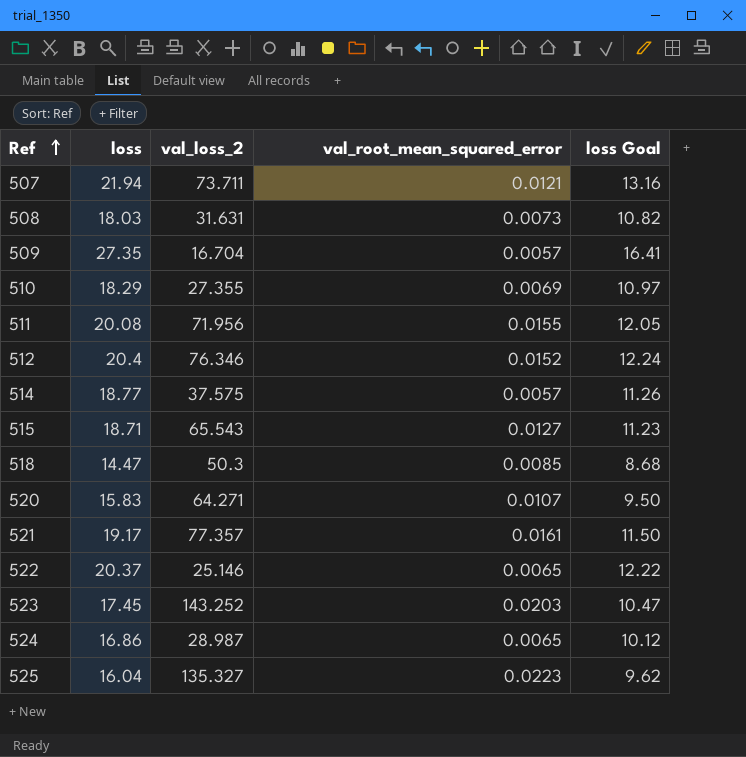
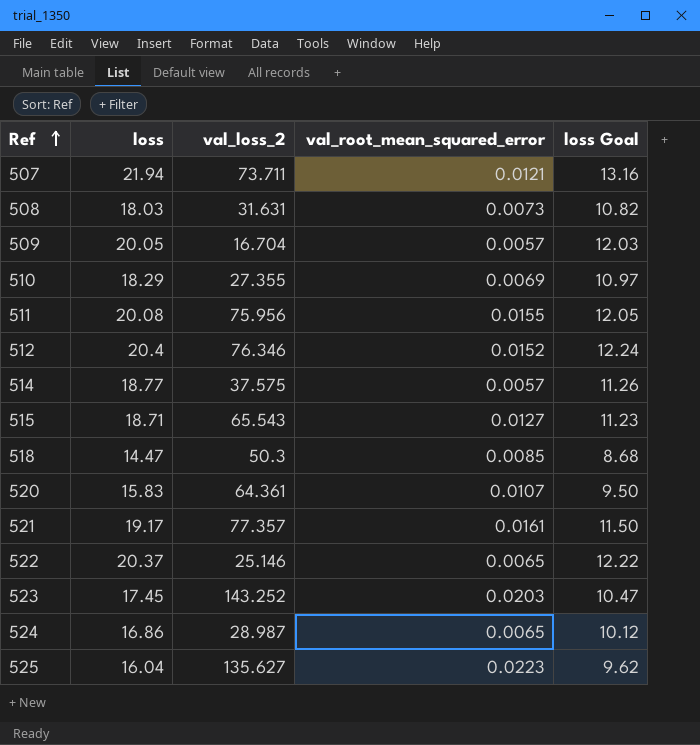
509 | loss: 27.35 -> 20.05
509 | loss Goal: 16.41 -> 12.03
511 | val_loss_2: 71.956 -> 75.956
520 | val_loss_2: 64.271 -> 64.361
525 | val_loss_2: 135.327 -> 135.627

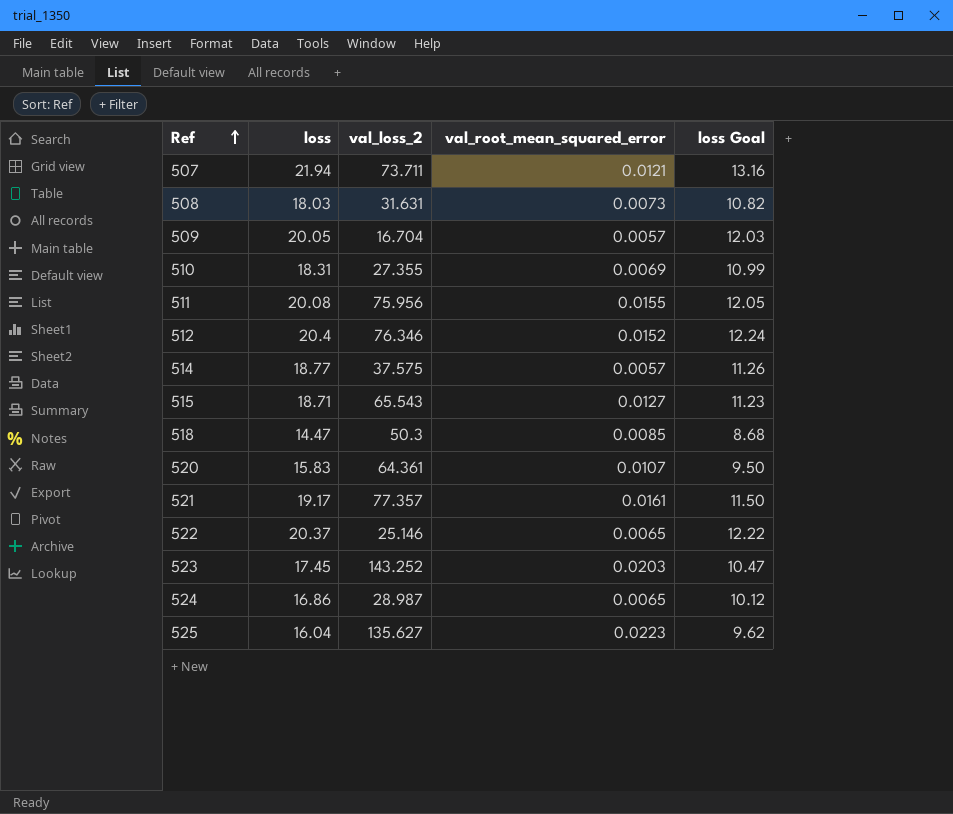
510 | loss: 18.29 -> 18.31
510 | loss Goal: 10.97 -> 10.99

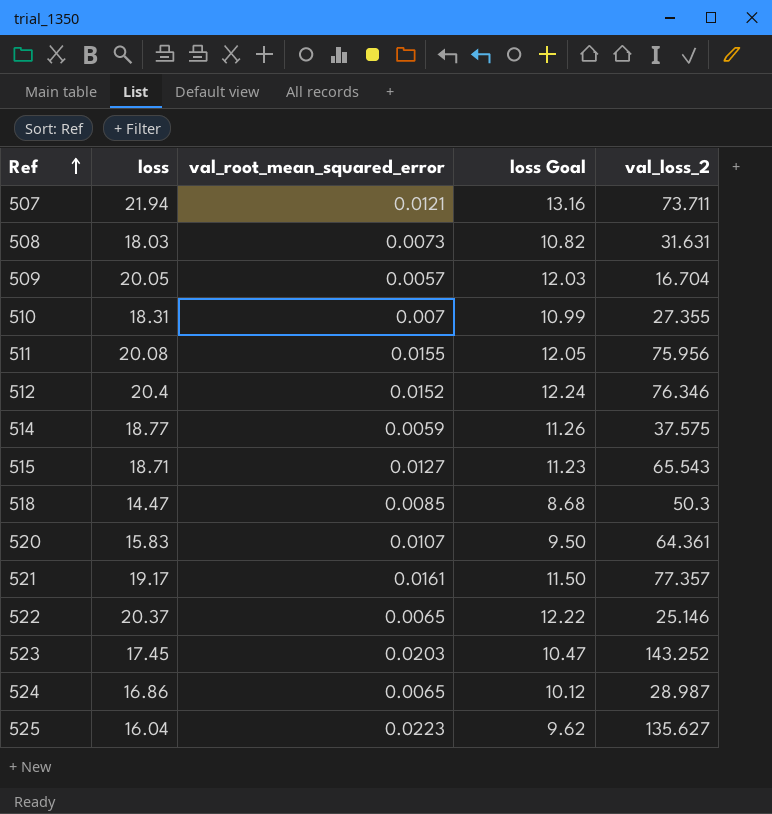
column val_loss_2 | position: 3 -> 5
510 | val_root_mean_squared_error: 0.0069 -> 0.007
514 | val_root_mean_squared_error: 0.0057 -> 0.0059

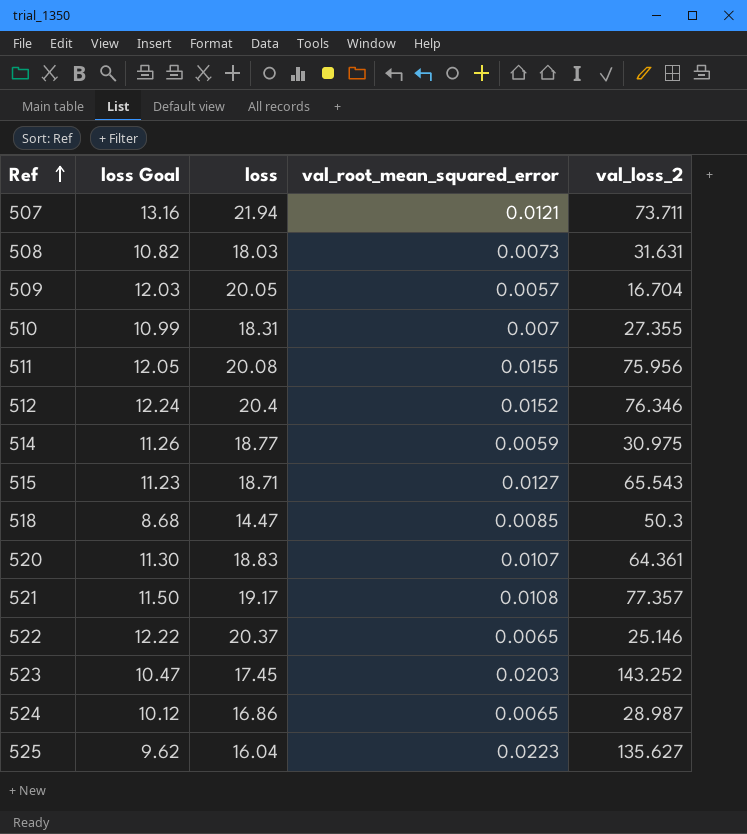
column loss Goal | position: 4 -> 2
514 | val_loss_2: 37.575 -> 30.975
520 | loss Goal: 9.50 -> 11.30
520 | loss: 15.83 -> 18.83
521 | val_root_mean_squared_error: 0.0161 -> 0.0108

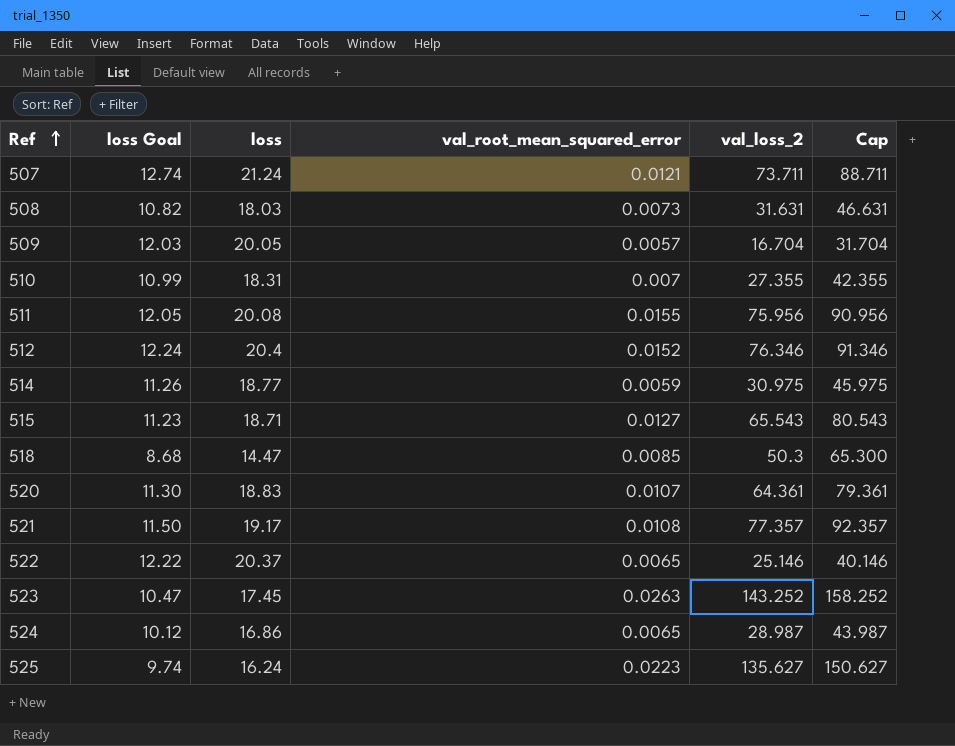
column Cap | formula: none -> [val_loss_2] + 15
507 | loss Goal: 13.16 -> 12.74
507 | loss: 21.94 -> 21.24
523 | val_root_mean_squared_error: 0.0203 -> 0.0263
525 | loss Goal: 9.62 -> 9.74
525 | loss: 16.04 -> 16.24

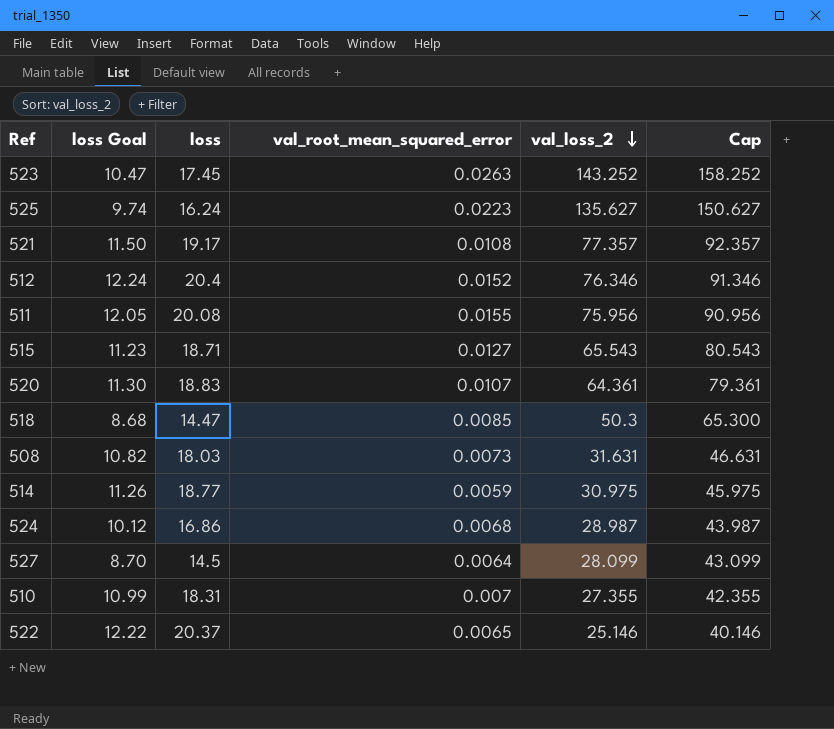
row order: Ref ascending -> val_loss_2 descending
row 507: 12.74 | 21.24 | 0.0121 | 73.711 | 88.711 -> none
row 509: 12.03 | 20.05 | 0.0057 | 16.704 | 31.704 -> none
524 | val_root_mean_squared_error: 0.0065 -> 0.0068
row 527: none -> 8.70 | 14.5 | 0.0064 | 28.099 | 43.099

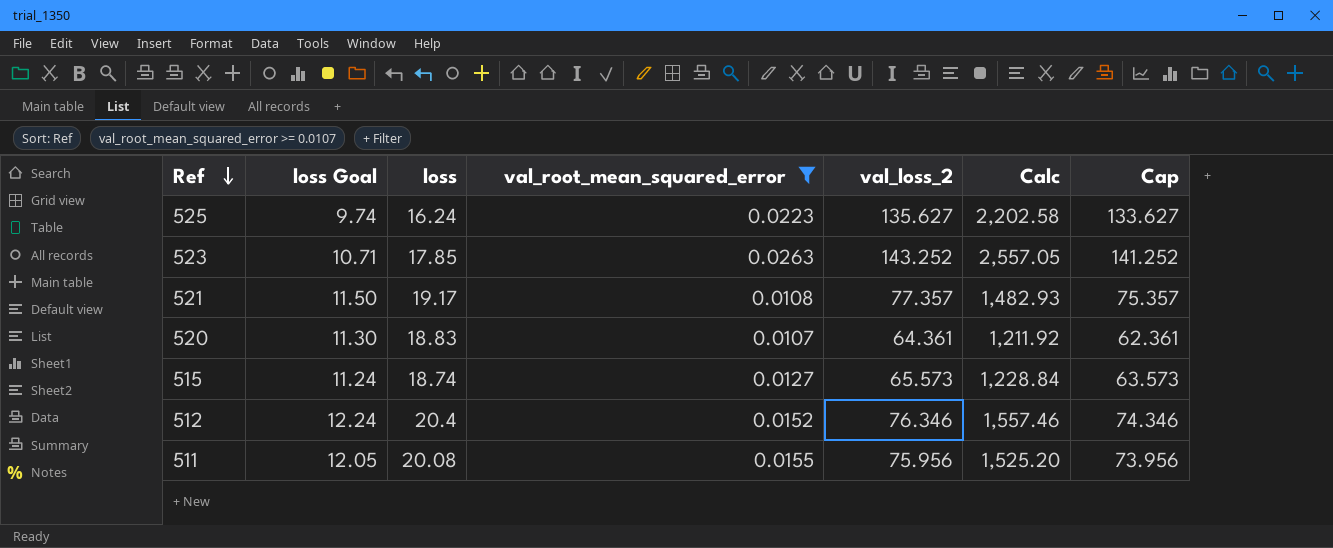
filter: none -> val_root_mean_squared_error >= 0.0107
row order: val_loss_2 descending -> Ref descending
column Calc | formula: none -> [loss] * [val_loss_2]
column Cap | formula: [val_loss_2] + 15 -> [val_loss_2] - 2
523 | loss Goal: 10.47 -> 10.71
523 | loss: 17.45 -> 17.85
515 | loss Goal: 11.23 -> 11.24
515 | loss: 18.71 -> 18.74
515 | val_loss_2: 65.543 -> 65.573

